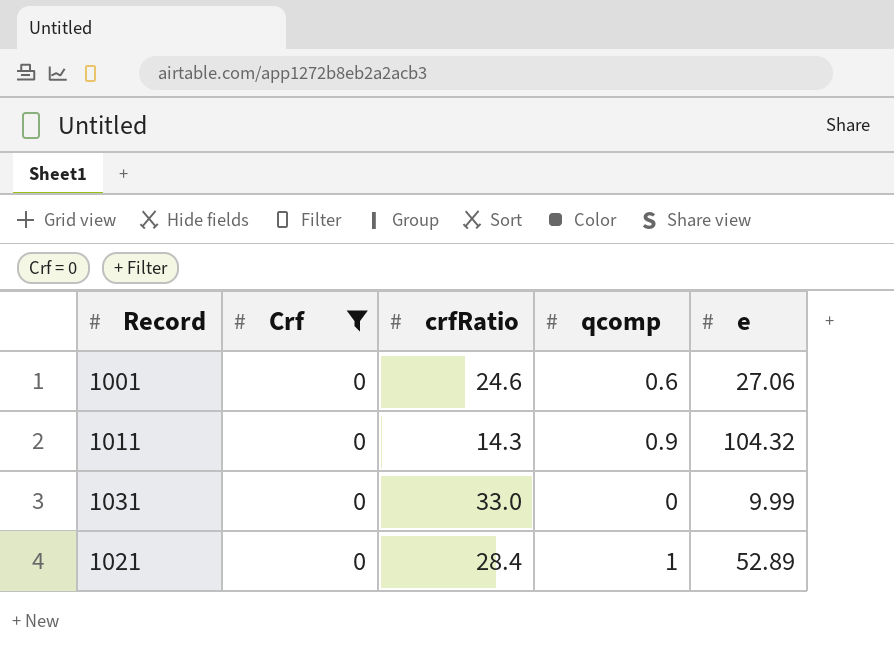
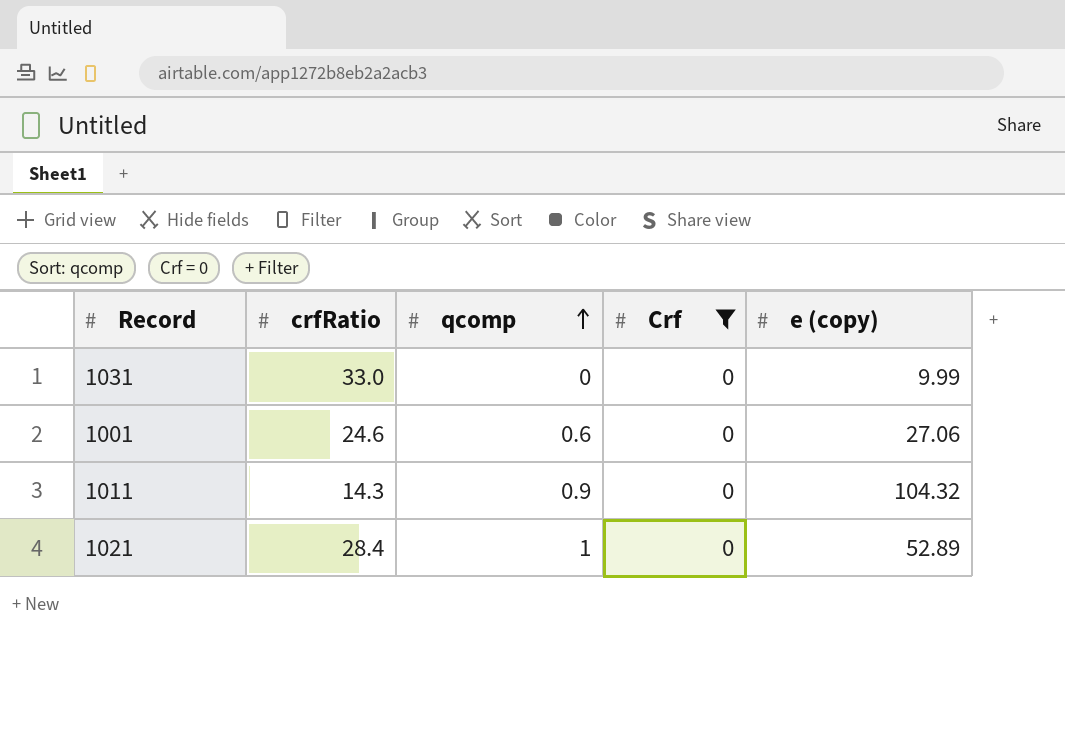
row order: none -> qcomp ascending
column Crf | position: 2 -> 4
column name: e -> e (copy)

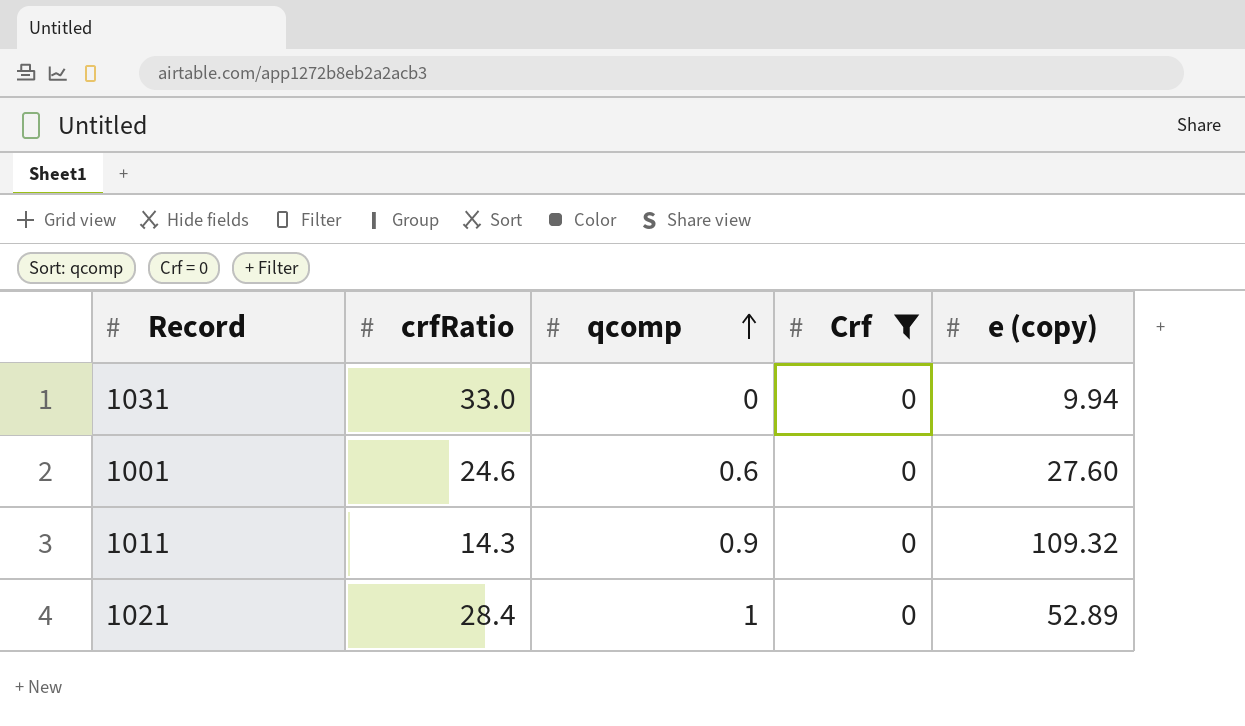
1031 | e (copy): 9.99 -> 9.94
1001 | e (copy): 27.06 -> 27.60
1011 | e (copy): 104.32 -> 109.32

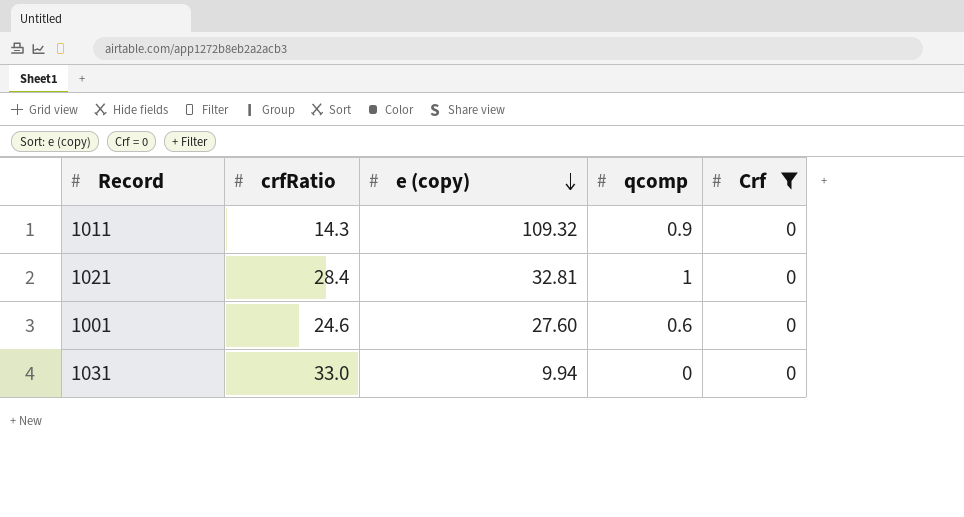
row order: qcomp ascending -> e (copy) descending
column e (copy) | position: 5 -> 3
1021 | e (copy): 52.89 -> 32.81

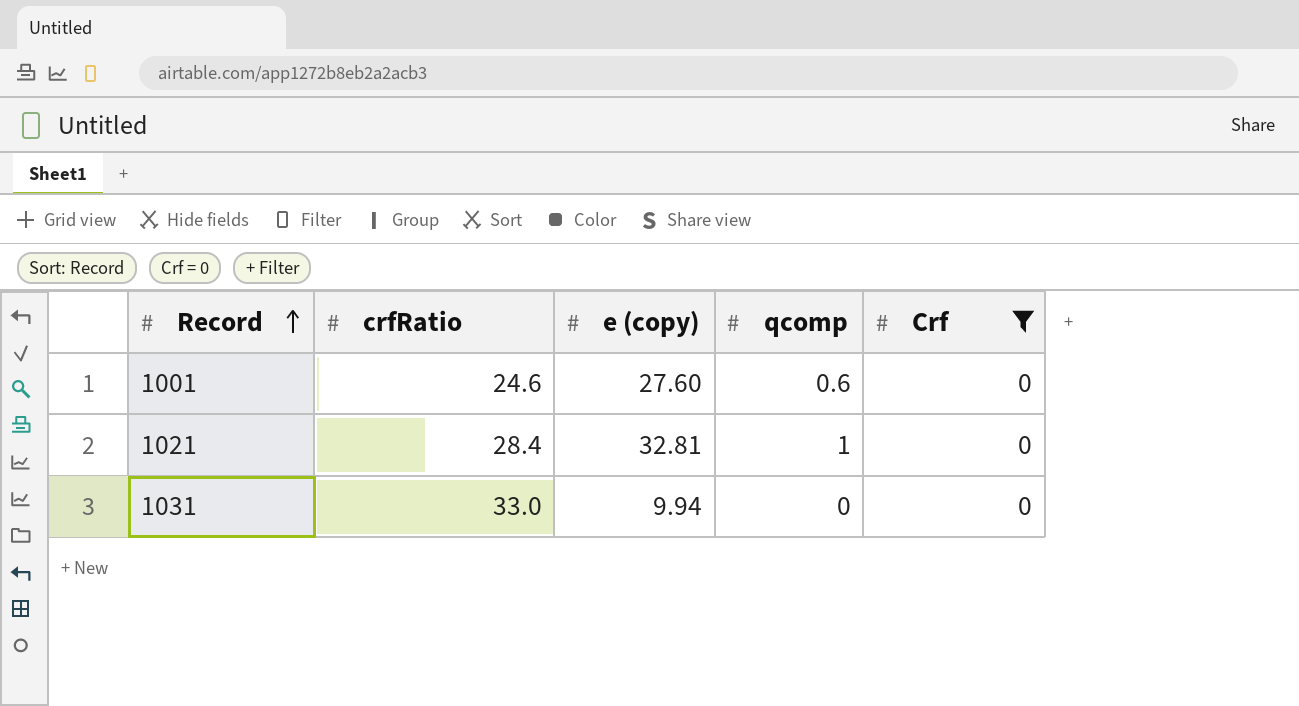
row order: e (copy) descending -> Record ascending
row 1011: 14.3 | 109.32 | 0.9 | 0 -> none

